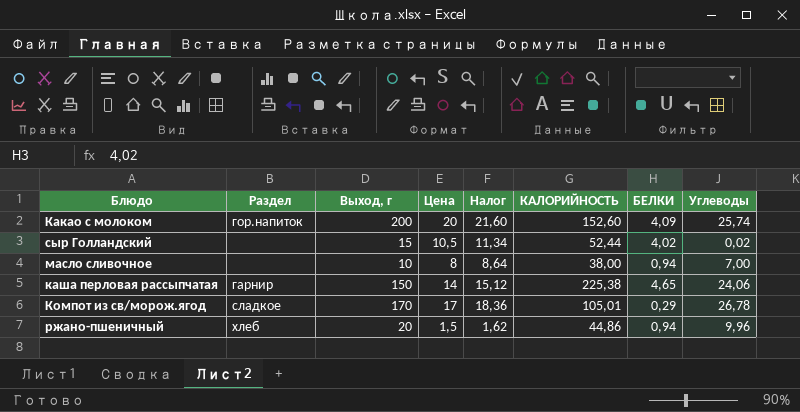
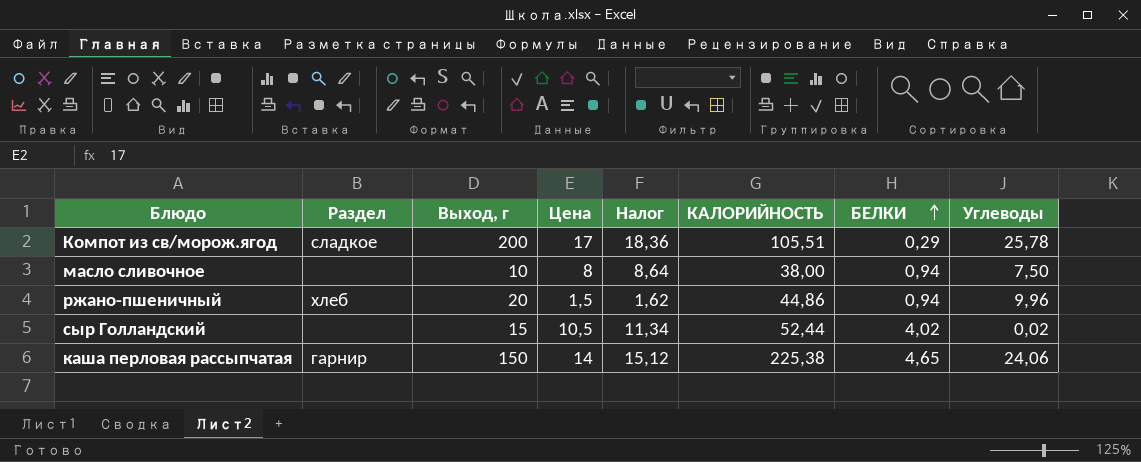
row order: none -> БЕЛКИ ascending
row Какао с молоком: гор.напиток | 200 | 20 | 21,60 | 152,60 | 4,09 | 25,74 -> none
Компот из св/морож.ягод | Выход, г: 170 -> 200
Компот из св/морож.ягод | КАЛОРИЙНОСТЬ: 105,01 -> 105,51
Компот из св/морож.ягод | Углеводы: 26,78 -> 25,78
масло сливочное | Углеводы: 7,00 -> 7,50

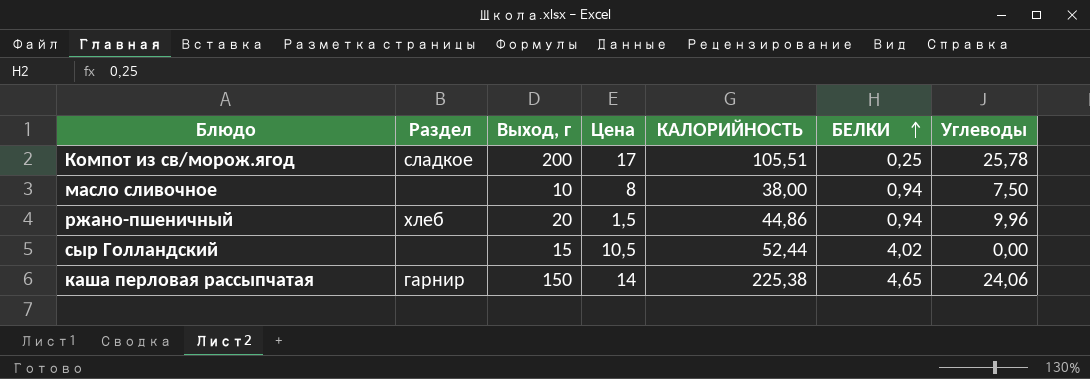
column Налог | formula: [Цена] * 1,08 -> none
Компот из св/морож.ягод | БЕЛКИ: 0,29 -> 0,25
сыр Голландский | Углеводы: 0,02 -> 0,00

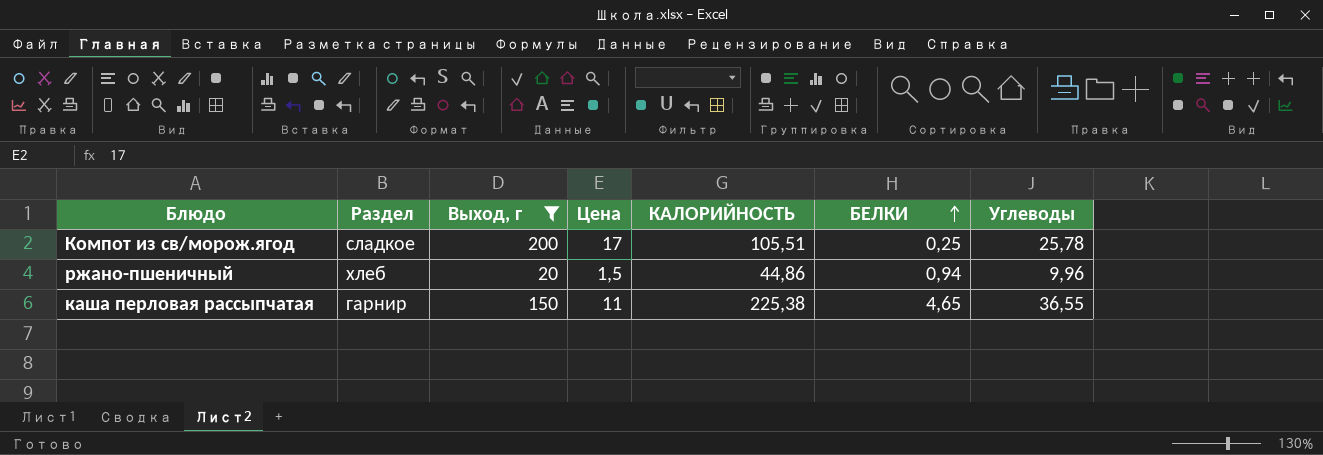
filter: none -> Выход, г >= 20
каша перловая рассыпчатая | Цена: 14 -> 11
каша перловая рассыпчатая | Углеводы: 24,06 -> 36,55

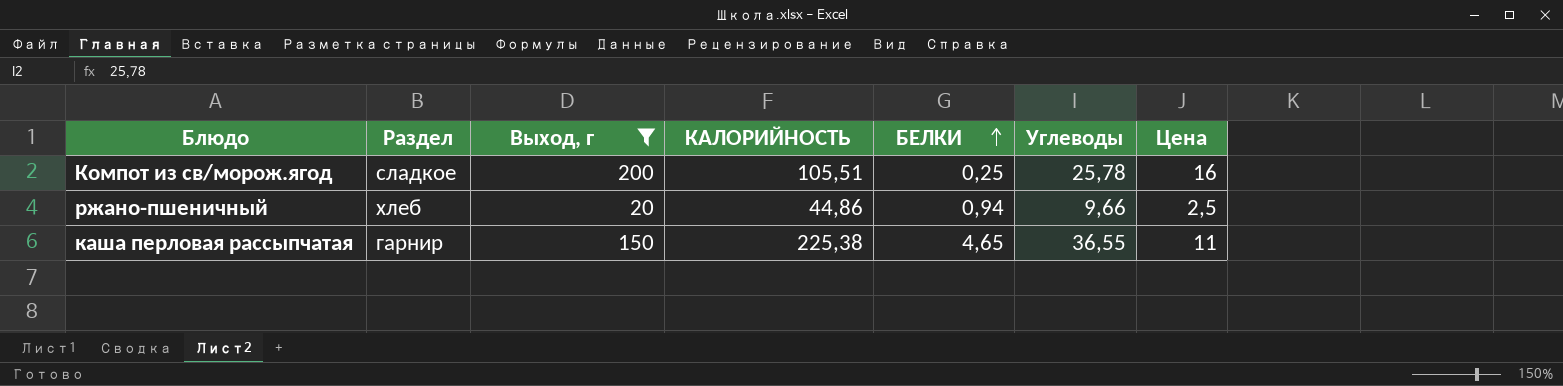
column Цена | position: 4 -> 7
Компот из св/морож.ягод | Цена: 17 -> 16
ржано-пшеничный | Углеводы: 9,96 -> 9,66
ржано-пшеничный | Цена: 1,5 -> 2,5

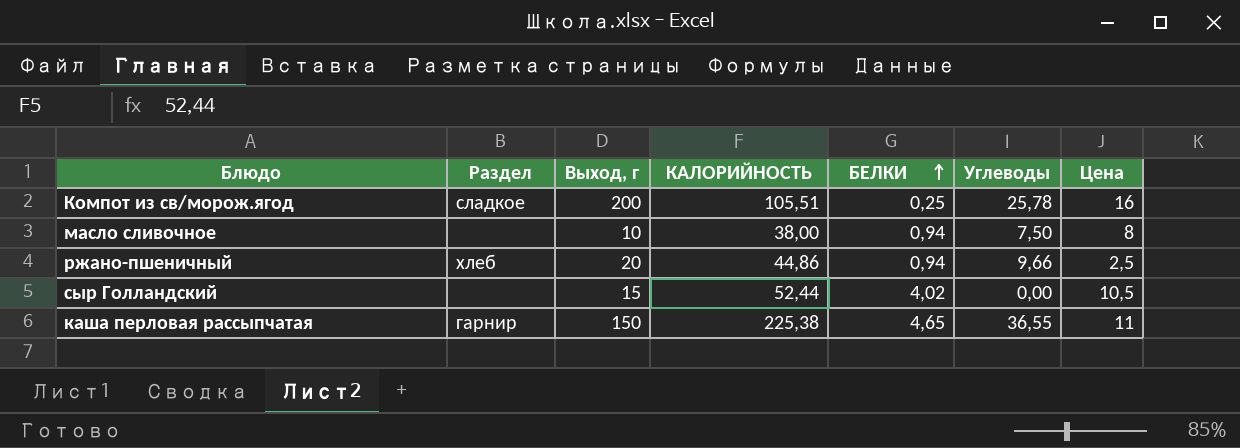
filter: Выход, г >= 20 -> none

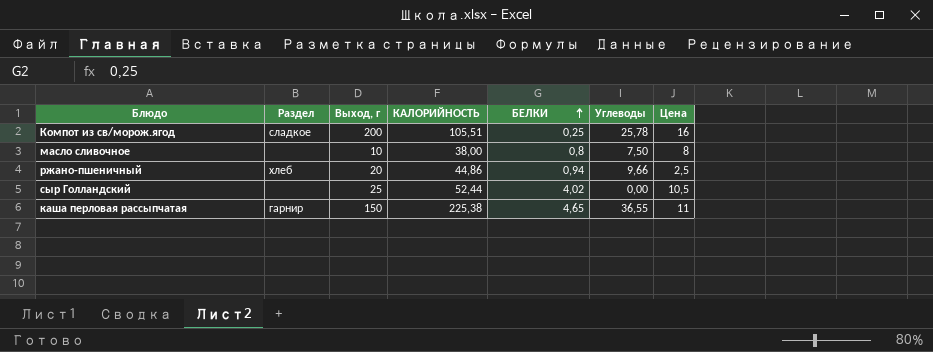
масло сливочное | БЕЛКИ: 0,94 -> 0,8
сыр Голландский | Выход, г: 15 -> 25

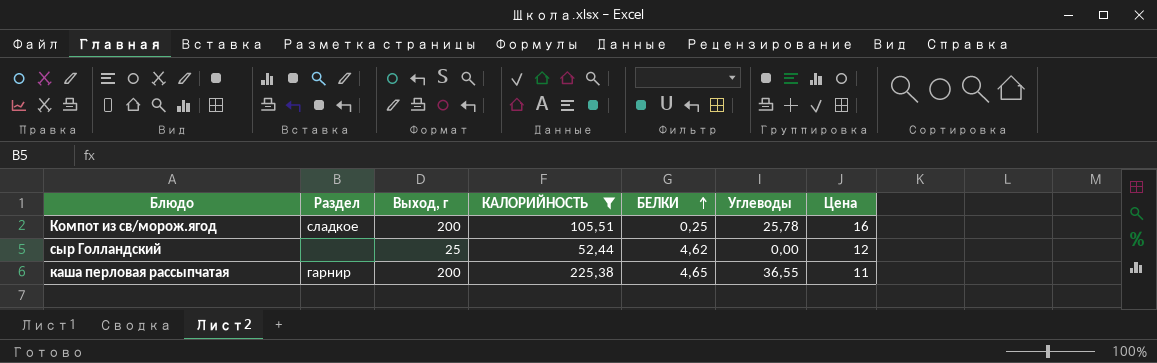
filter: none -> КАЛОРИЙНОСТЬ >= 52,44
сыр Голландский | БЕЛКИ: 4,02 -> 4,62
сыр Голландский | Цена: 10,5 -> 12
каша перловая рассыпчатая | Выход, г: 150 -> 200

